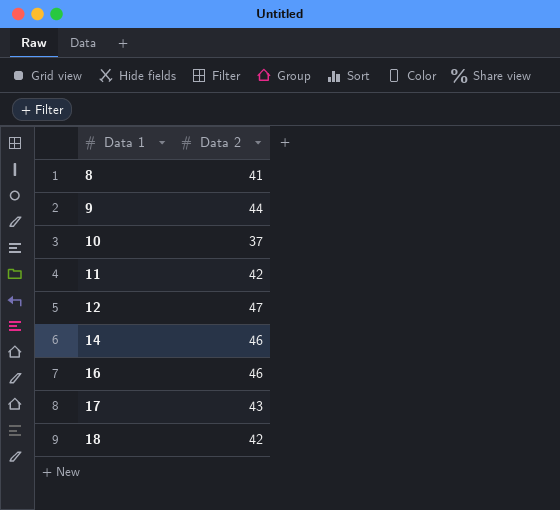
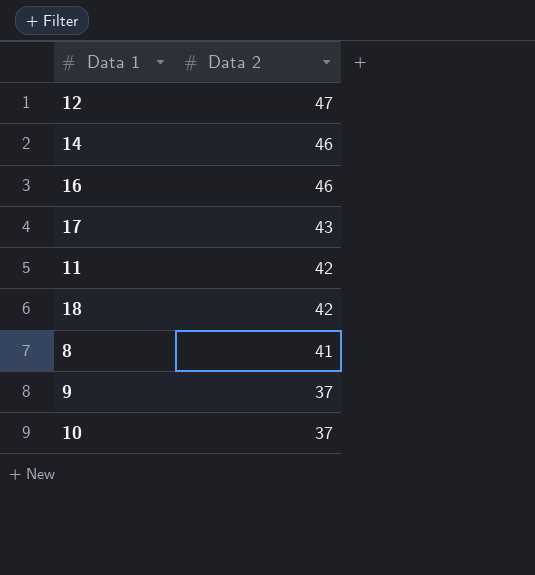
row order: Data 1 ascending -> Data 2 descending
9 | Data 2: 44 -> 37

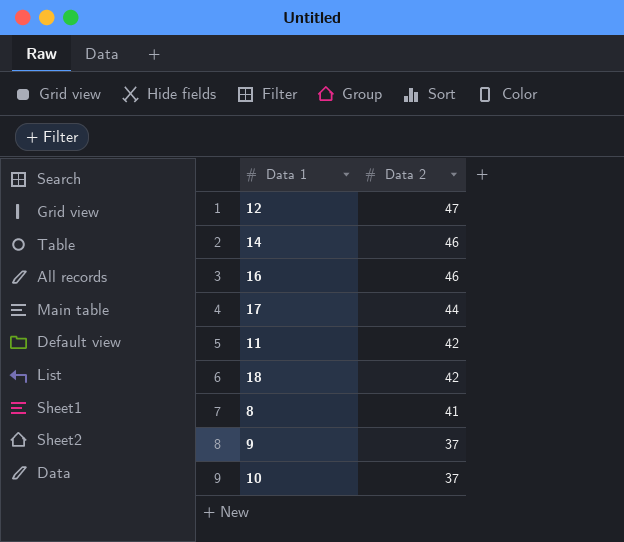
17 | Data 2: 43 -> 44

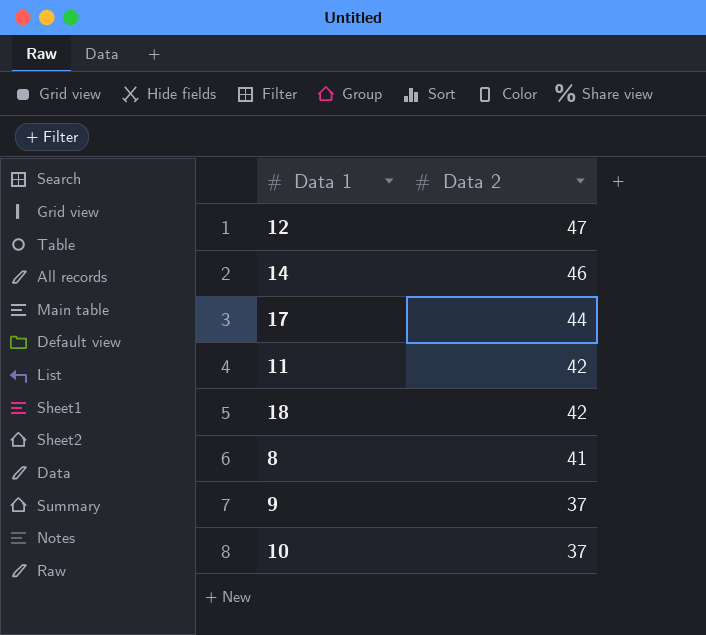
row 16: 46 -> none

